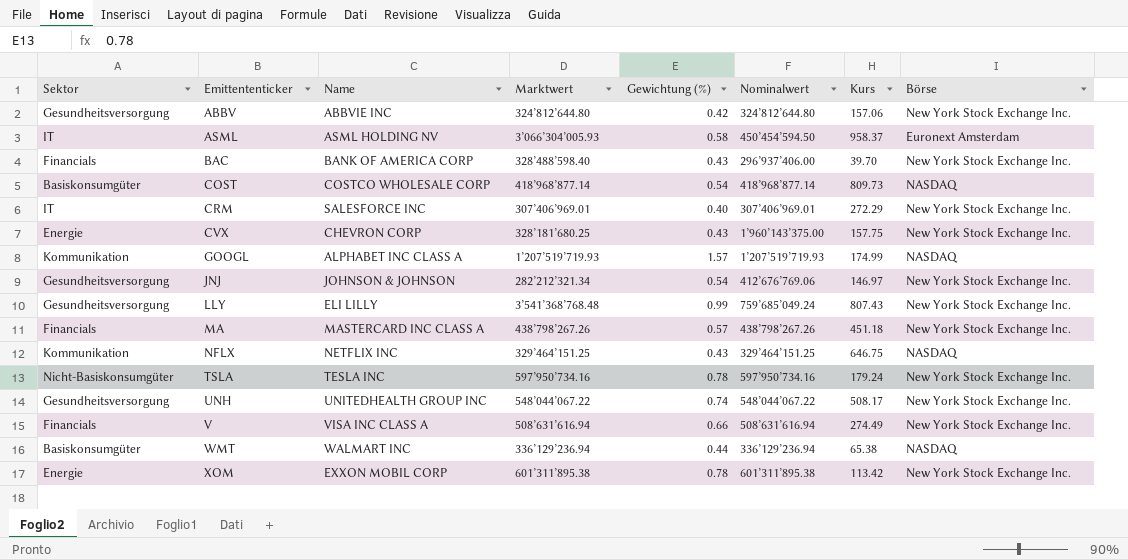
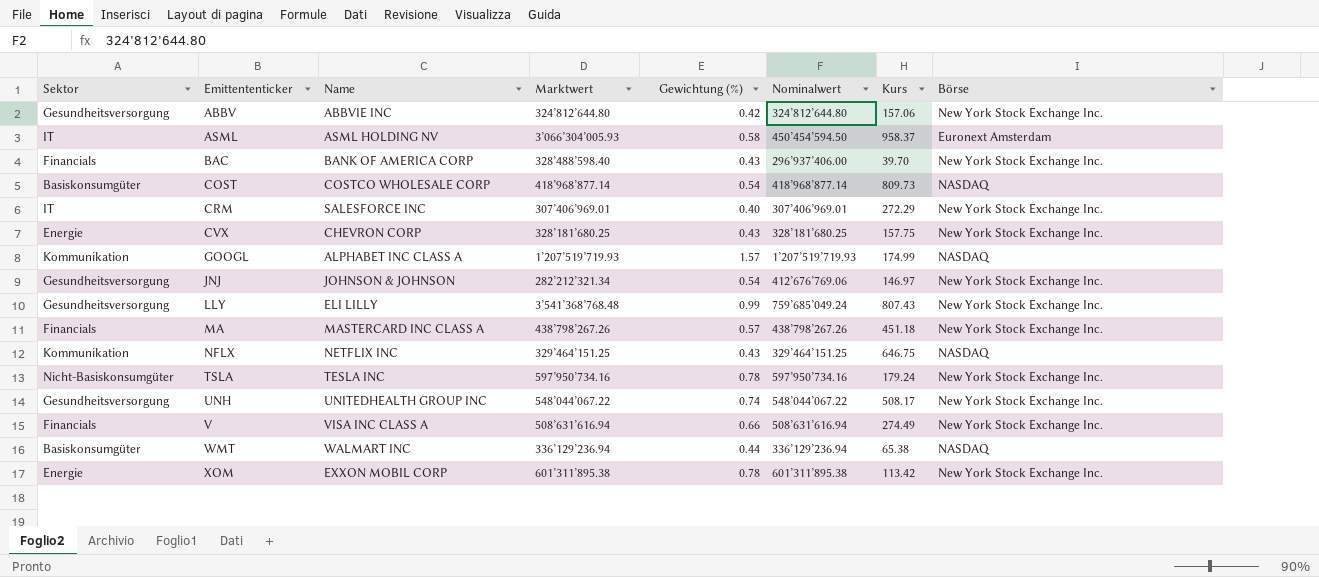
CVX | Nominalwert: 1’960’143’375.00 -> 328’181’680.25

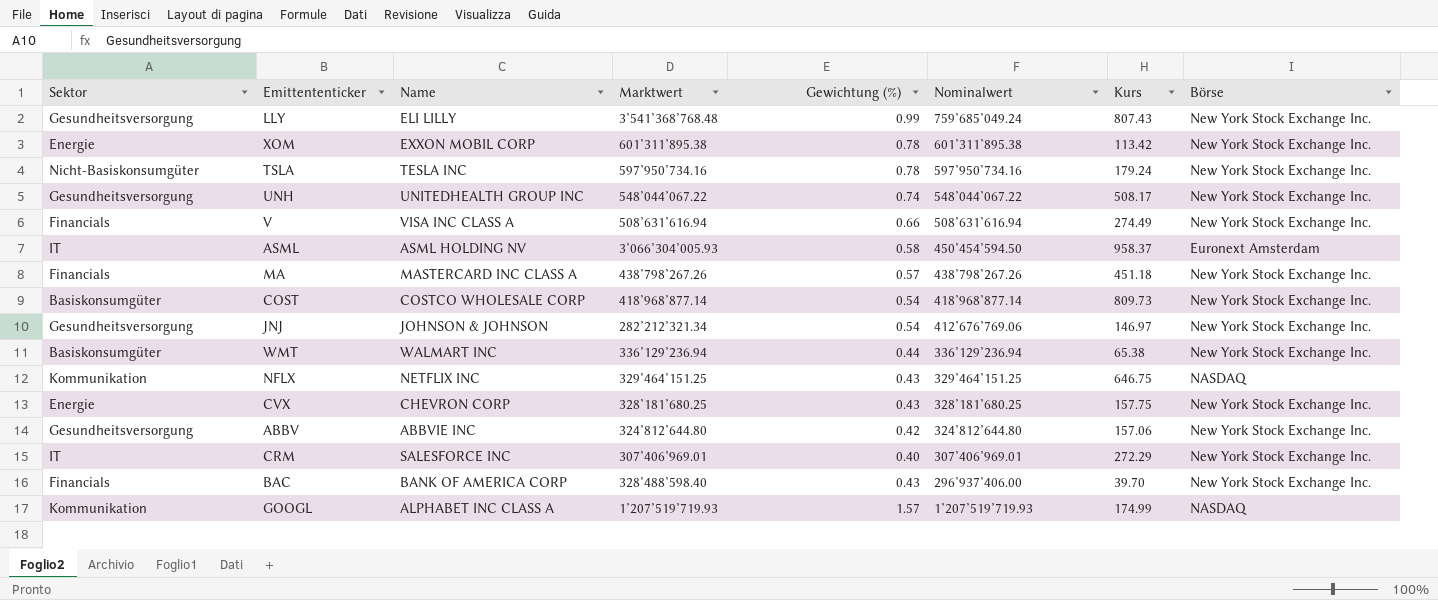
row order: Emittententicker ascending -> Nominalwert descending
COST | Börse: NASDAQ -> New York Stock Exchange Inc.
WMT | Börse: NASDAQ -> New York Stock Exchange Inc.

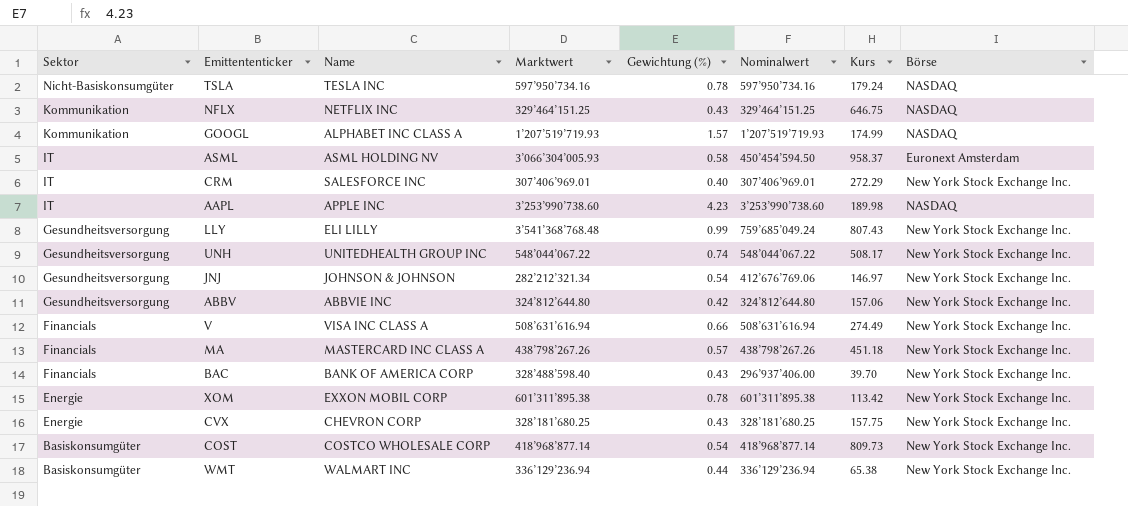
row order: Nominalwert descending -> Sektor descending
TSLA | Börse: New York Stock Exchange Inc. -> NASDAQ
row AAPL: none -> IT | APPLE INC | 3’253’990’738.60 | 4.23 | 3’253’990’738.60 | 189.98 | NASDAQ

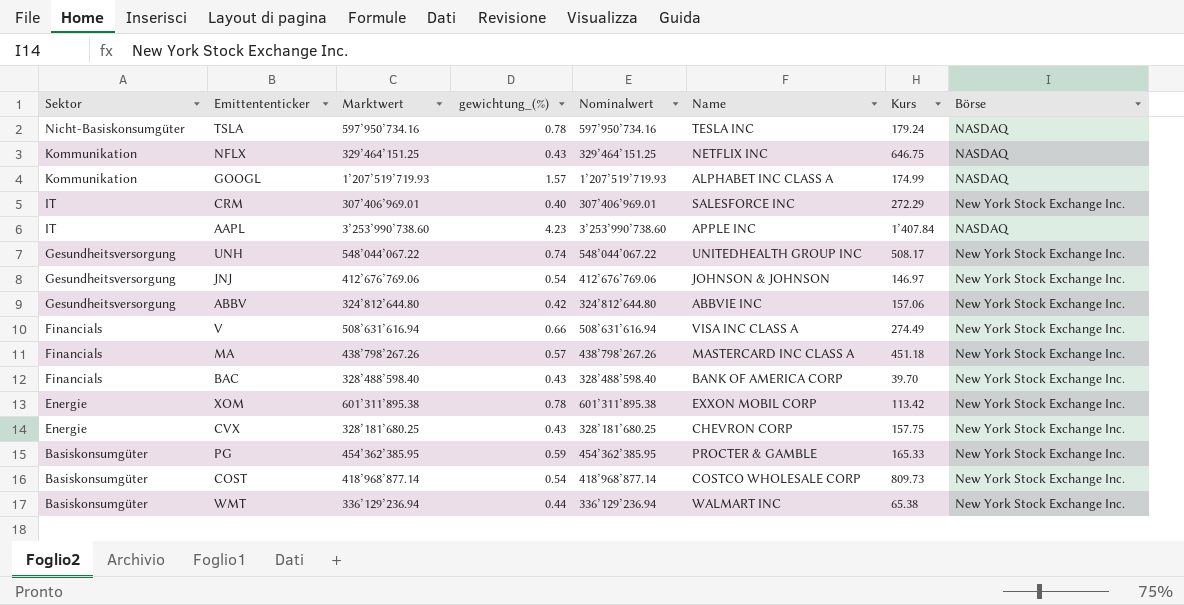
column name: Gewichtung (%) -> gewichtung_(%)
column Name | position: 3 -> 6
row ASML: IT | ASML HOLDING NV | 3’066’304’005.93 | 0.58 | 450’454’594.50 | 958.37 | Euronext Amsterdam -> none
row LLY: Gesundheitsversorgung | ELI LILLY | 3’541’368’768.48 | 0.99 | 759’685’049.24 | 807.43 | New York Stock Exchange Inc. -> none
AAPL | Kurs: 189.98 -> 1’407.84
JNJ | Marktwert: 282’212’321.34 -> 412’676’769.06
BAC | Nominalwert: 296’937’406.00 -> 328’488’598.40
row PG: none -> Basiskonsumgüter | 454’362’385.95 | 0.59 | 454’362’385.95 | PROCTER & GAMBLE | 165.33 | New York Stock Exchange Inc.

